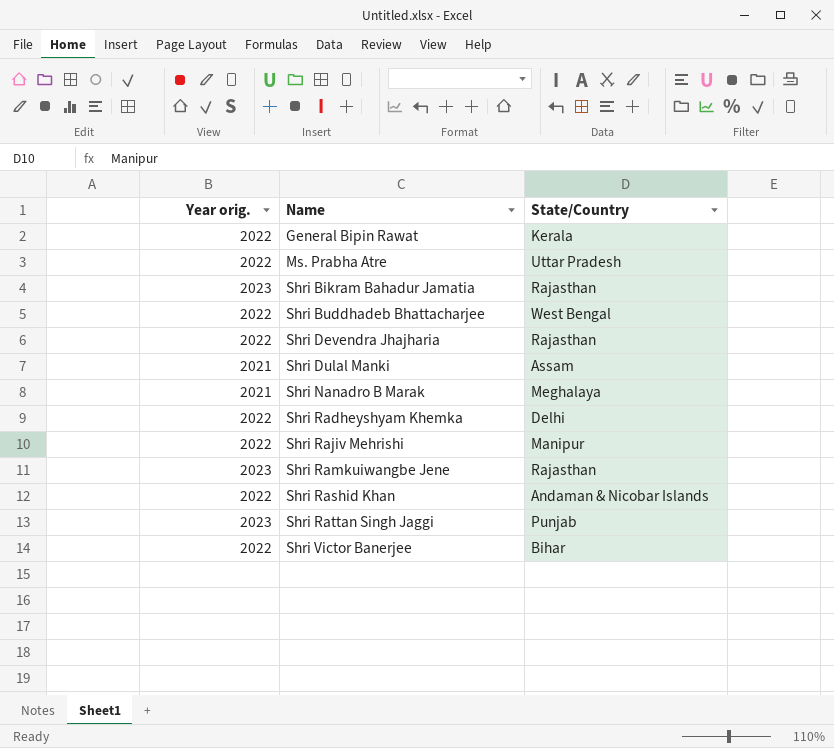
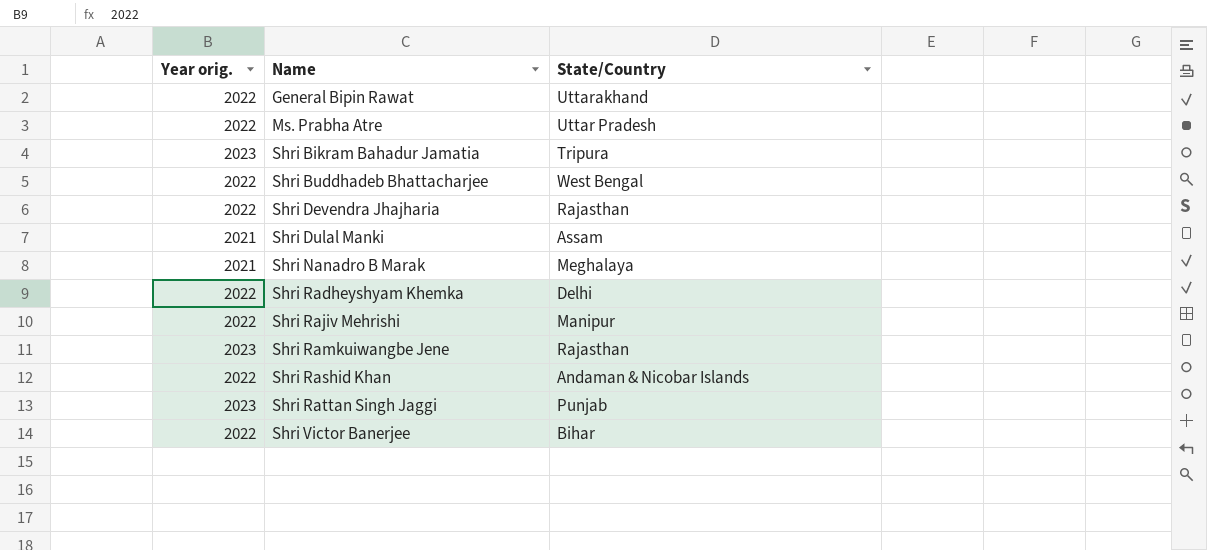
General Bipin Rawat | State/Country: Kerala -> Uttarakhand
Shri Bikram Bahadur Jamatia | State/Country: Rajasthan -> Tripura

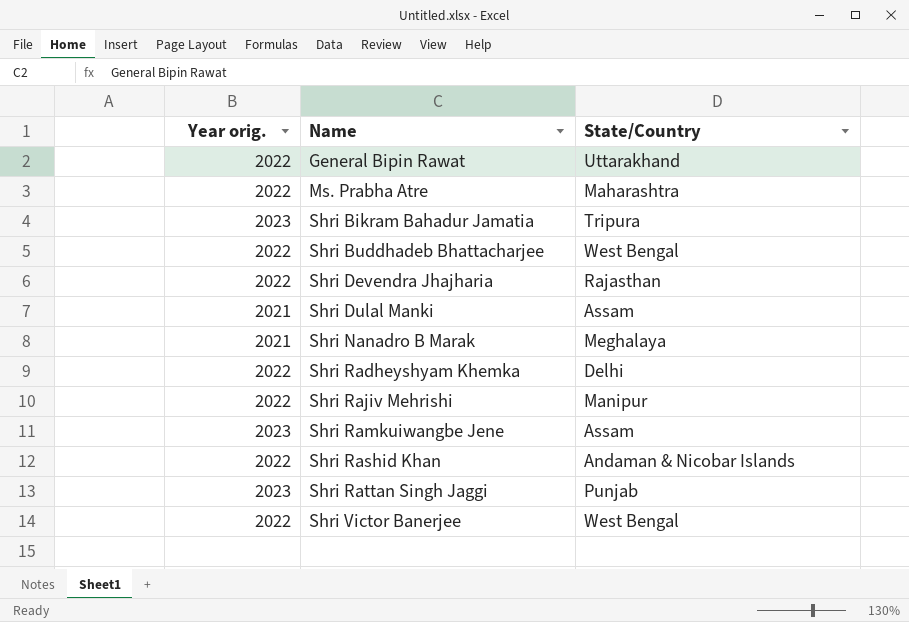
Ms. Prabha Atre | State/Country: Uttar Pradesh -> Maharashtra
Shri Ramkuiwangbe Jene | State/Country: Rajasthan -> Assam
Shri Victor Banerjee | State/Country: Bihar -> West Bengal

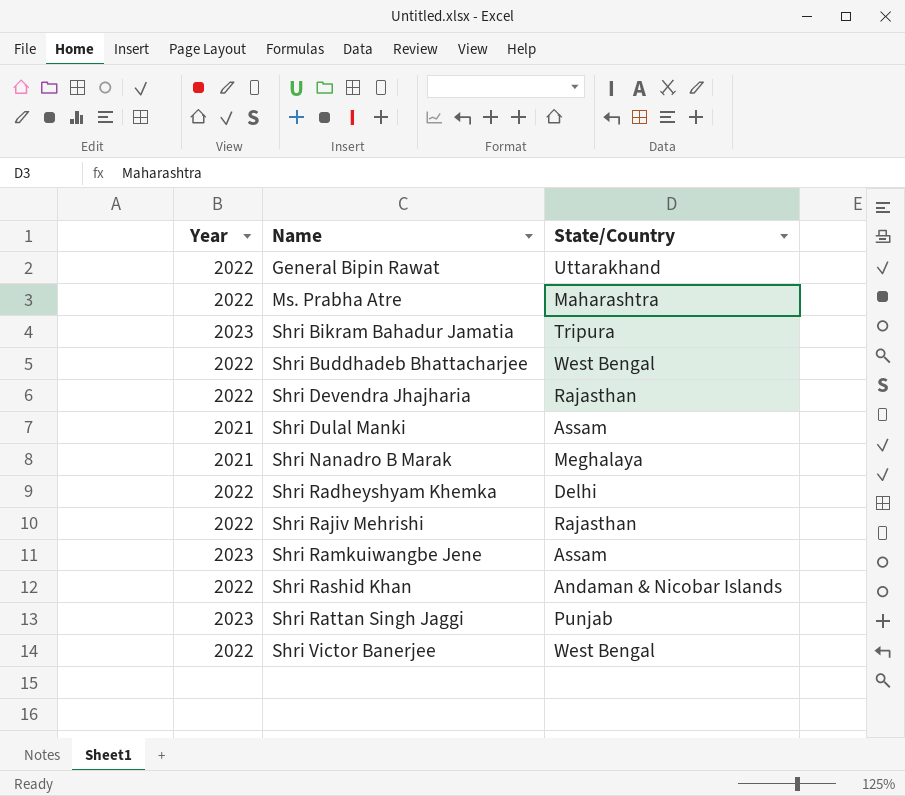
column name: Year orig. -> Year
Shri Rajiv Mehrishi | State/Country: Manipur -> Rajasthan

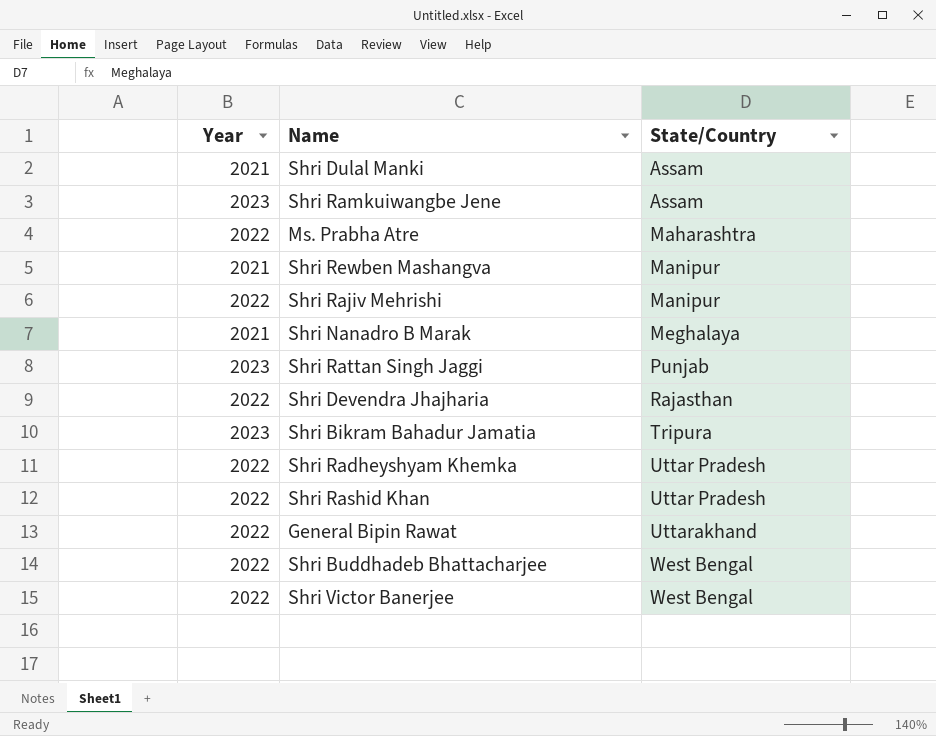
row order: Name ascending -> State/Country ascending
row Shri Rewben Mashangva: none -> 2021 | Manipur
Shri Rajiv Mehrishi | State/Country: Rajasthan -> Manipur
Shri Radheyshyam Khemka | State/Country: Delhi -> Uttar Pradesh
Shri Rashid Khan | State/Country: Andaman & Nicobar Islands -> Uttar Pradesh

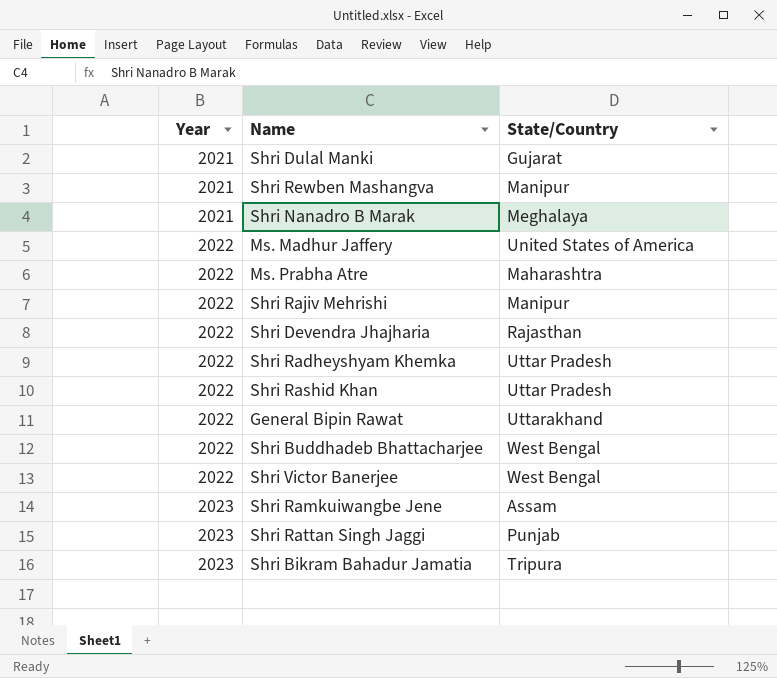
row order: State/Country ascending -> Year ascending
Shri Dulal Manki | State/Country: Assam -> Gujarat
row Ms. Madhur Jaffery: none -> 2022 | United States of America

